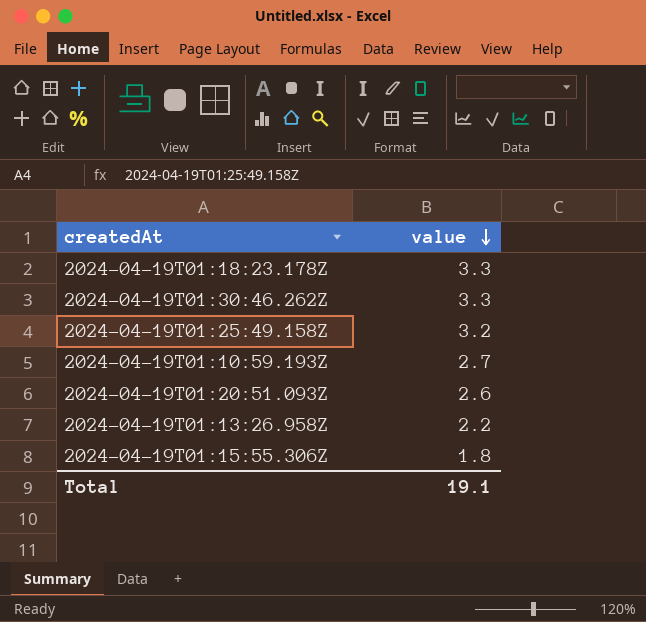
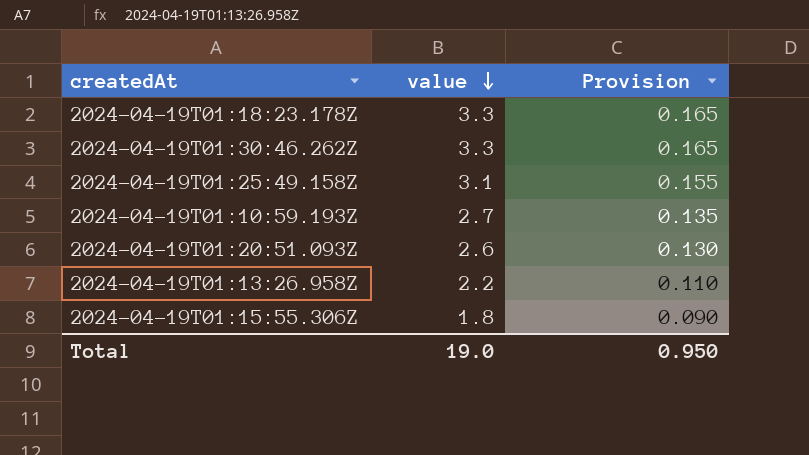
column Provision | formula: none -> [value] * 0.05
2024-04-19T01:25:49.158Z | value: 3.2 -> 3.1
Total | value: 19.1 -> 19.0

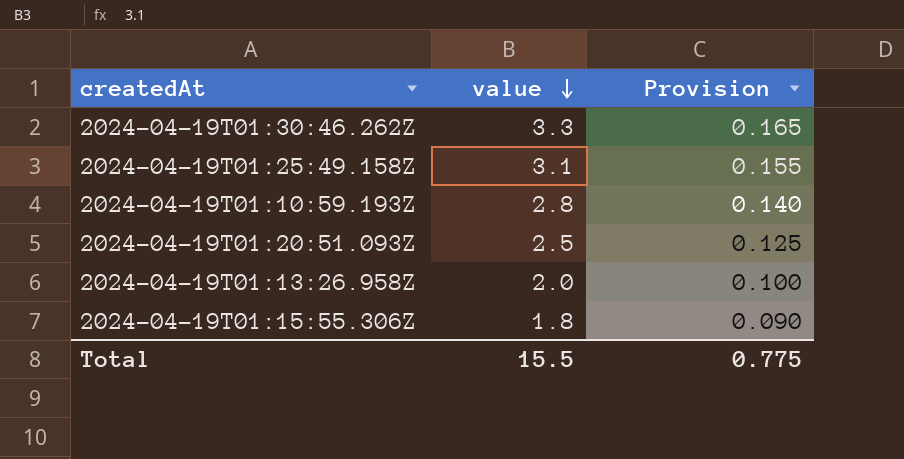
row 2024-04-19T01:18:23.178Z: 3.3 | 0.165 -> none
2024-04-19T01:10:59.193Z | value: 2.7 -> 2.8
2024-04-19T01:10:59.193Z | Provision: 0.135 -> 0.140
2024-04-19T01:20:51.093Z | value: 2.6 -> 2.5
2024-04-19T01:20:51.093Z | Provision: 0.130 -> 0.125
2024-04-19T01:13:26.958Z | value: 2.2 -> 2.0
2024-04-19T01:13:26.958Z | Provision: 0.110 -> 0.100
Total | value: 19.0 -> 15.5
Total | Provision: 0.950 -> 0.775

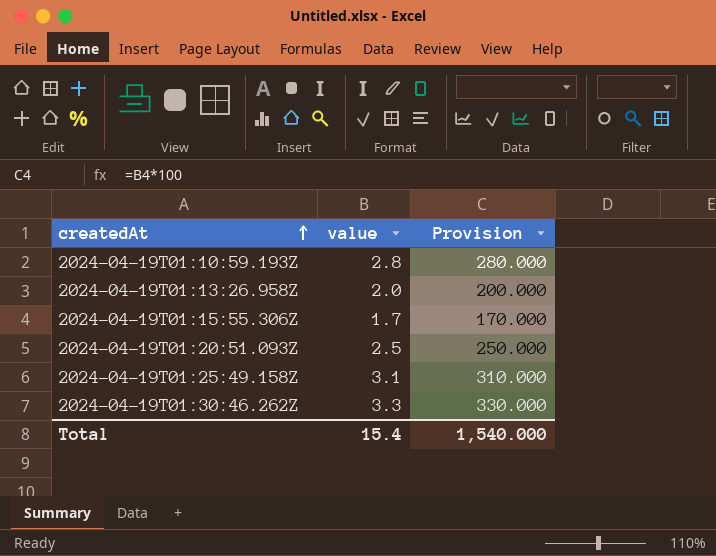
row order: value descending -> createdAt ascending
column Provision | formula: [value] * 0.05 -> [value] * 100
2024-04-19T01:15:55.306Z | value: 1.8 -> 1.7
Total | value: 15.5 -> 15.4
Total | Provision: 0.775 -> 1,540.000

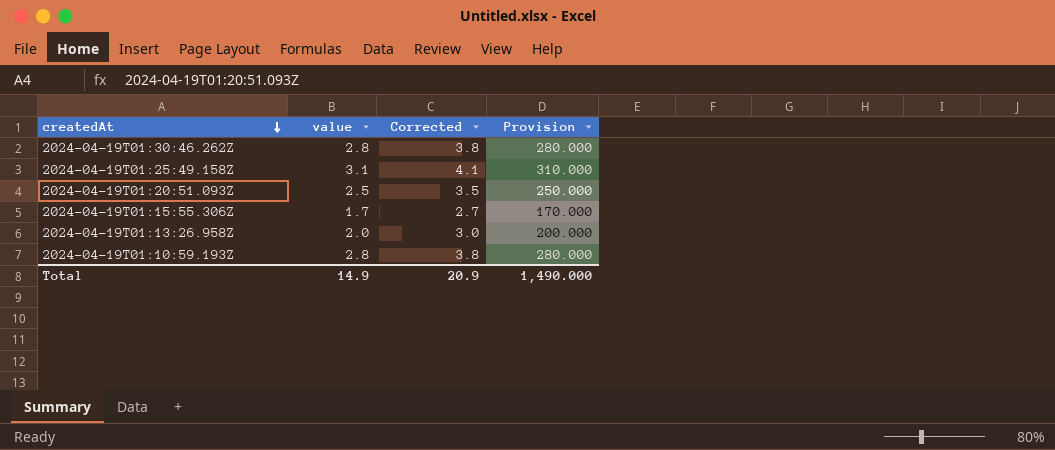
row order: createdAt ascending -> createdAt descending
column Corrected | formula: none -> [value] + 1
2024-04-19T01:30:46.262Z | value: 3.3 -> 2.8
2024-04-19T01:30:46.262Z | Provision: 330.000 -> 280.000
Total | value: 15.4 -> 14.9
Total | Provision: 1,540.000 -> 1,490.000

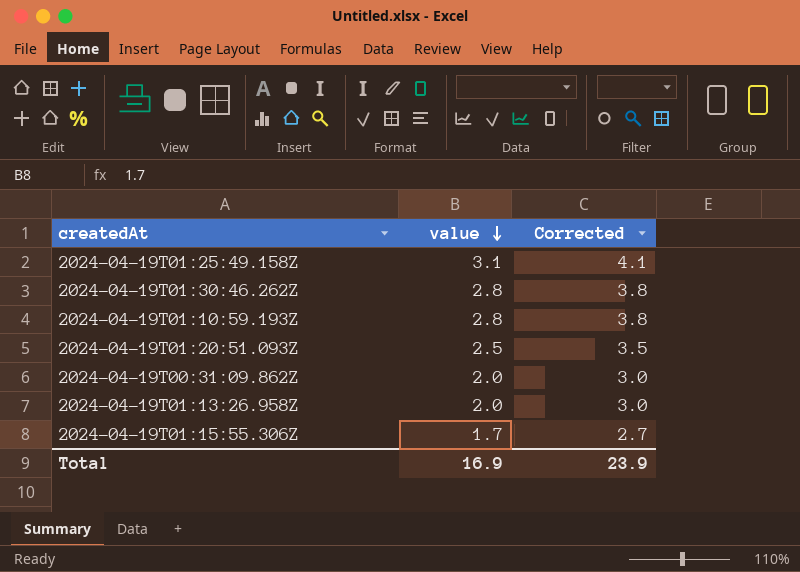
row order: createdAt descending -> value descending
column Provision | formula: [value] * 100 -> none
row 2024-04-19T00:31:09.862Z: none -> 2.0 | 3.0
Total | value: 14.9 -> 16.9
Total | Corrected: 20.9 -> 23.9

